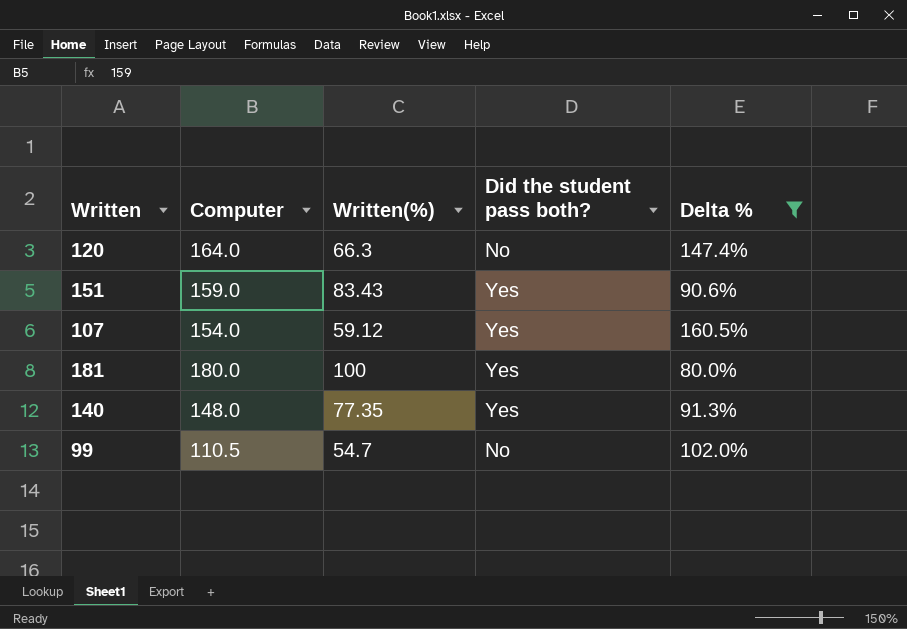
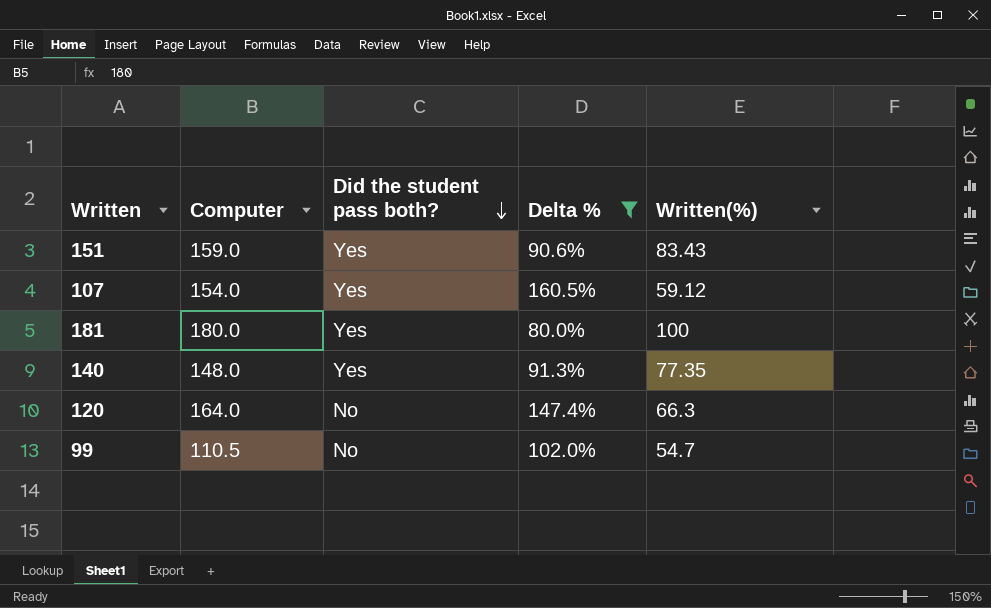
row order: none -> Did the student pass both? descending
column Written(%) | position: 3 -> 5

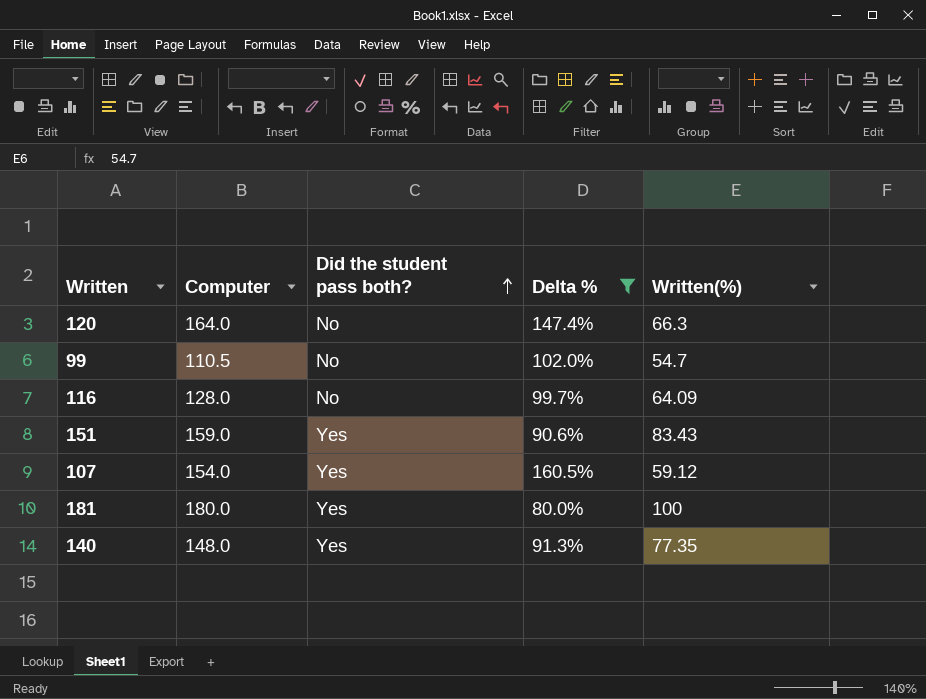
row order: Did the student pass both? descending -> Did the student pass both? ascending
row 116: none -> 128.0 | No | 99.7% | 64.09

